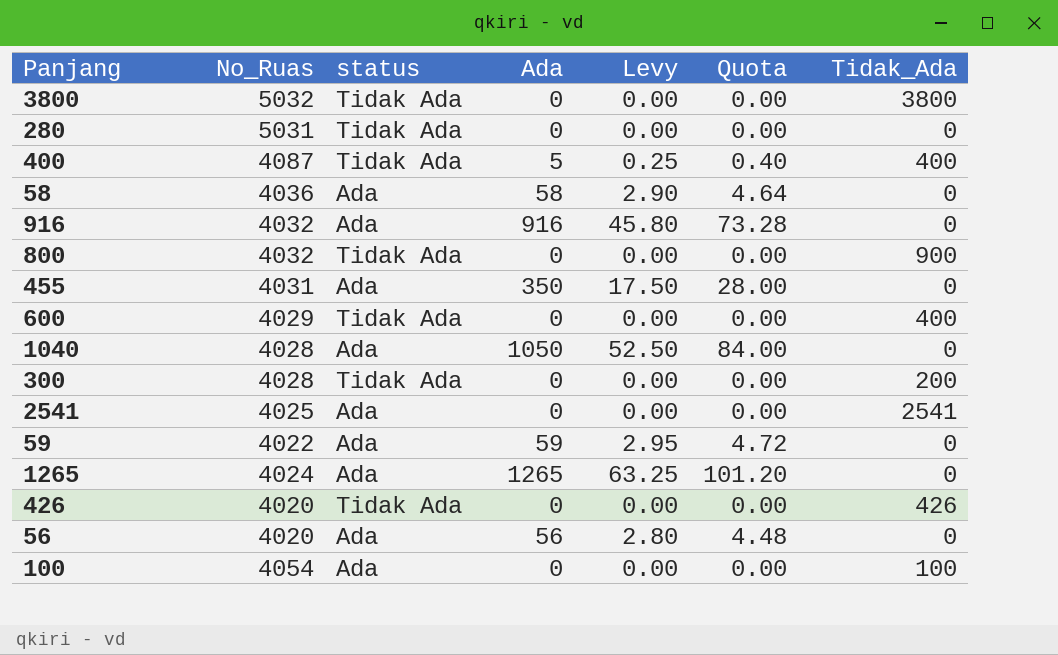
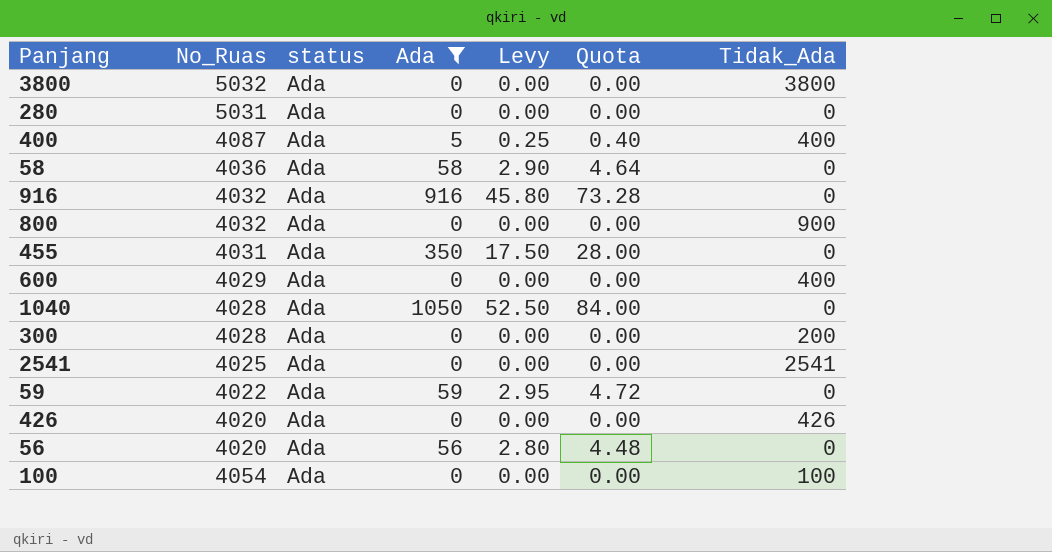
filter: none -> Ada != 1265
3800 | status: Tidak Ada -> Ada
280 | status: Tidak Ada -> Ada
400 | status: Tidak Ada -> Ada
800 | status: Tidak Ada -> Ada
600 | status: Tidak Ada -> Ada
300 | status: Tidak Ada -> Ada
426 | status: Tidak Ada -> Ada

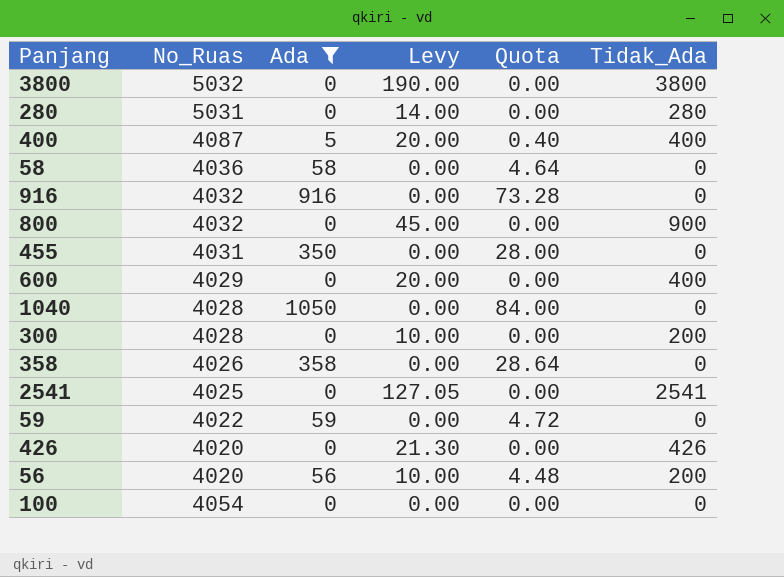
column status | position: 3 -> none
column Levy | formula: [Ada] * 0.05 -> [Tidak_Ada] * 0.05
280 | Tidak_Ada: 0 -> 280
row 358: none -> 4026 | 358 | 0.00 | 28.64 | 0
56 | Tidak_Ada: 0 -> 200
100 | Tidak_Ada: 100 -> 0

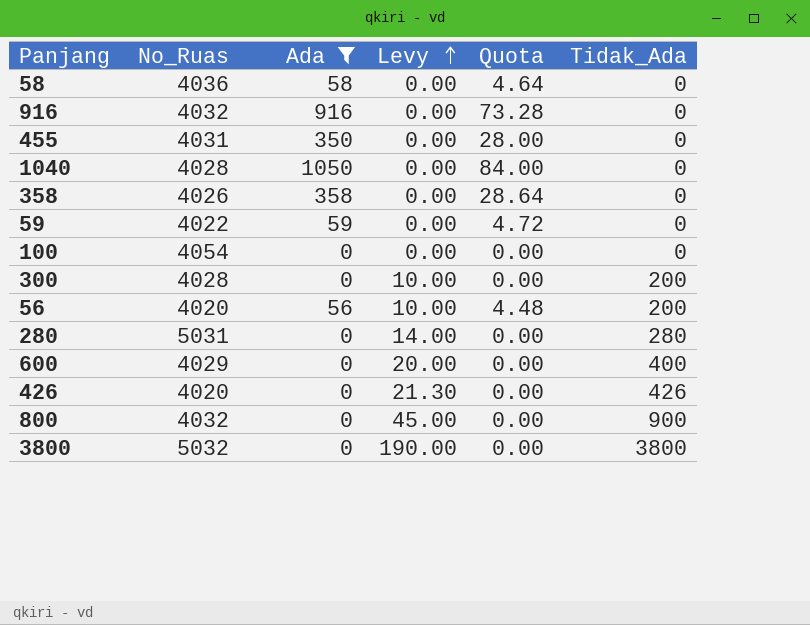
row order: none -> Levy ascending
row 400: 4087 | 5 | 20.00 | 0.40 | 400 -> none
row 2541: 4025 | 0 | 127.05 | 0.00 | 2541 -> none

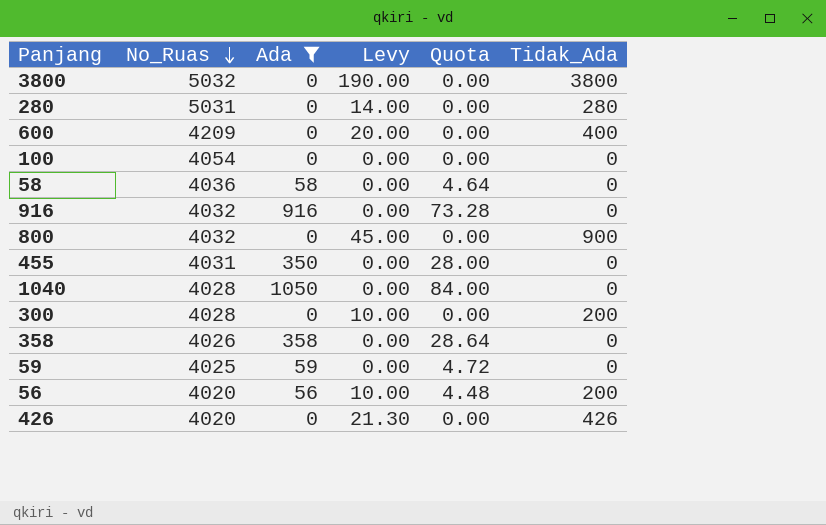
row order: Levy ascending -> No_Ruas descending
600 | No_Ruas: 4029 -> 4209
59 | No_Ruas: 4022 -> 4025

